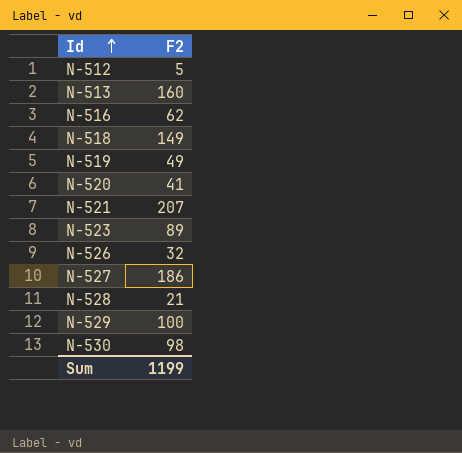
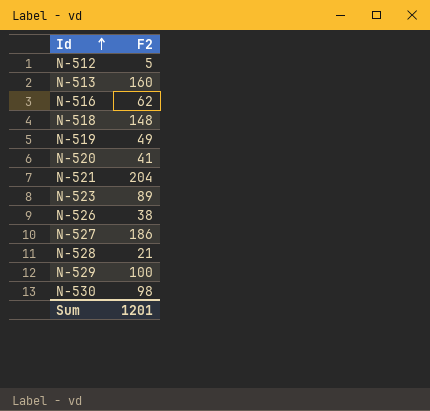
N-518 | F2: 149 -> 148
N-521 | F2: 207 -> 204
N-526 | F2: 32 -> 38
Sum | F2: 1199 -> 1201

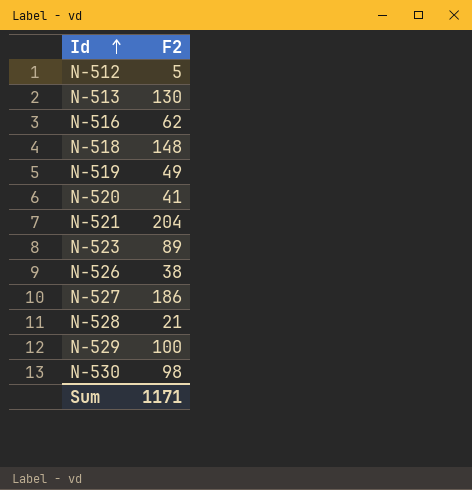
N-513 | F2: 160 -> 130
Sum | F2: 1201 -> 1171

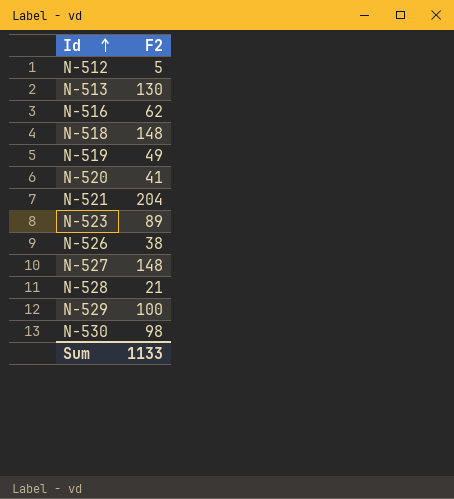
N-527 | F2: 186 -> 148
Sum | F2: 1171 -> 1133

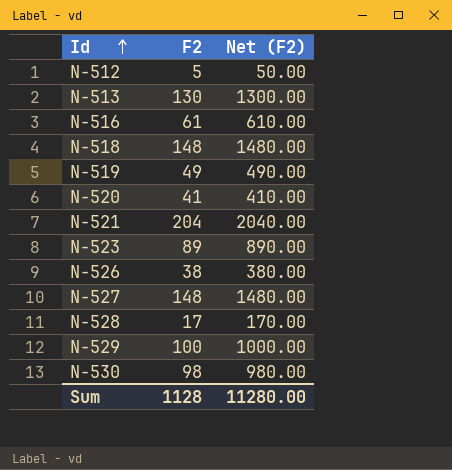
column Net (F2) | formula: none -> [F2] * 10
N-516 | F2: 62 -> 61
N-528 | F2: 21 -> 17
Sum | F2: 1133 -> 1128

